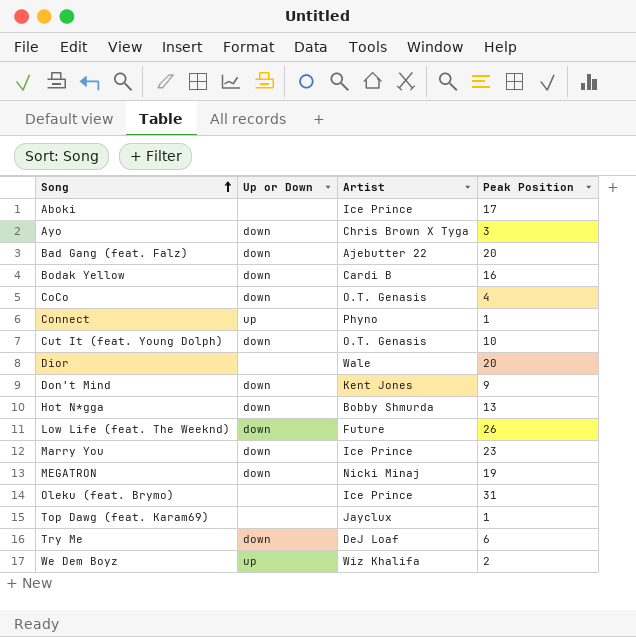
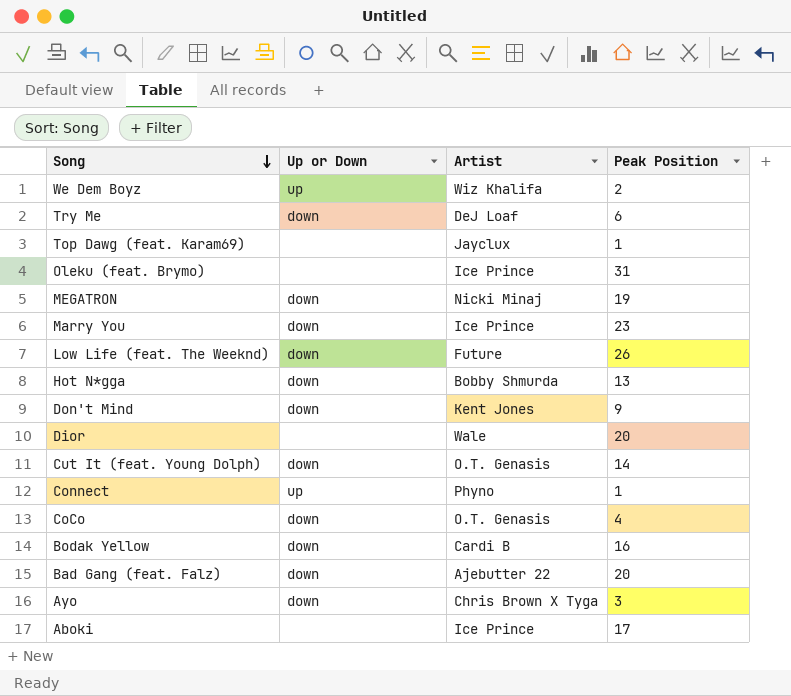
row order: Song ascending -> Song descending
Cut It (feat. Young Dolph) | Peak Position: 10 -> 14

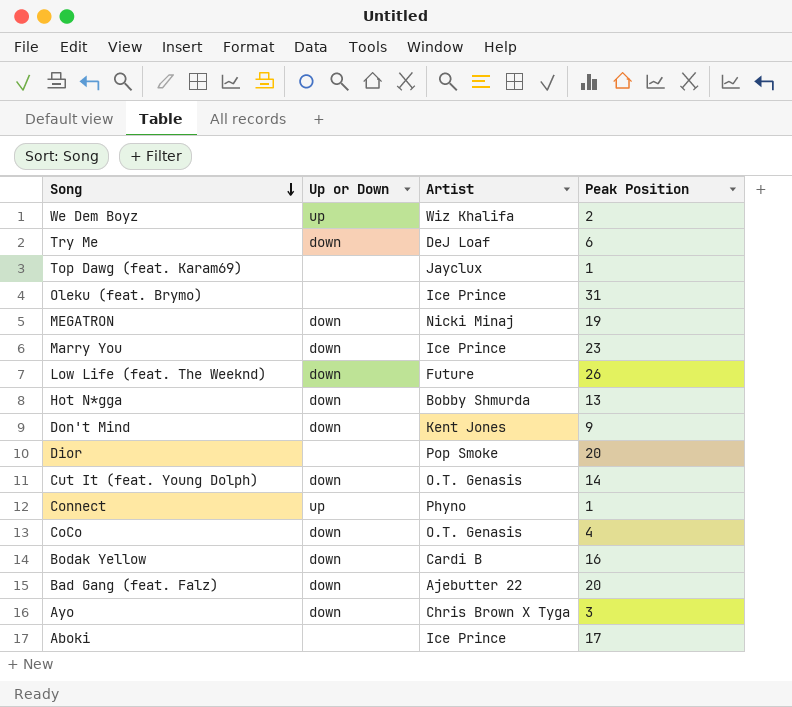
Dior | Artist: Wale -> Pop Smoke

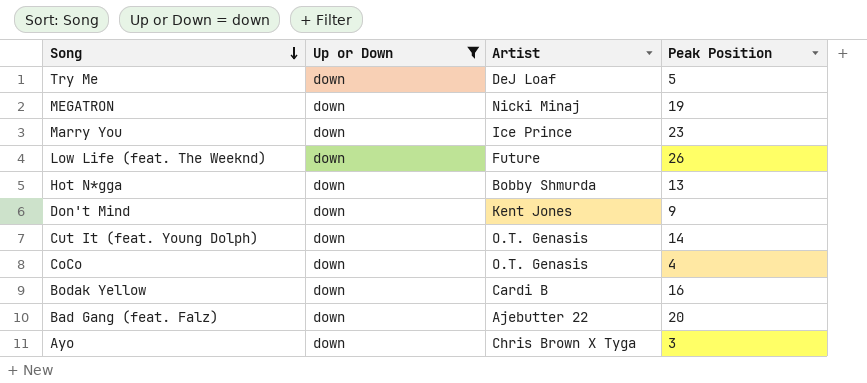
filter: none -> Up or Down = down
Try Me | Peak Position: 6 -> 5

